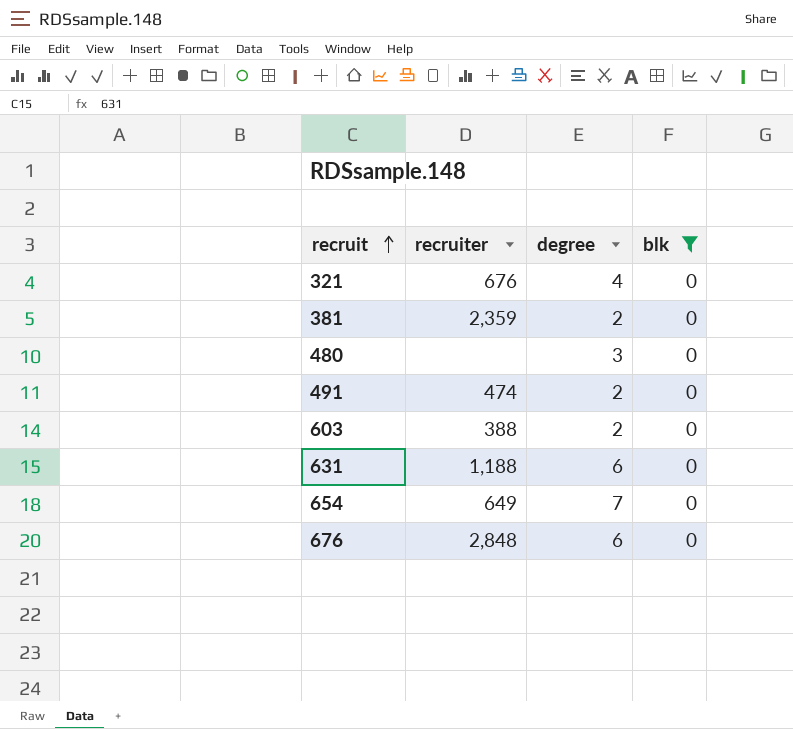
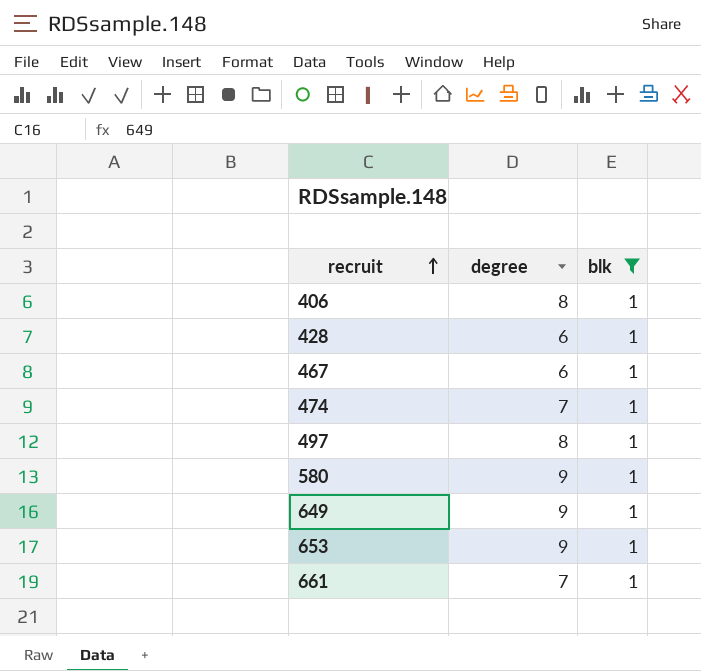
filter: blk = 0 -> blk = 1
column recruiter | position: 2 -> none

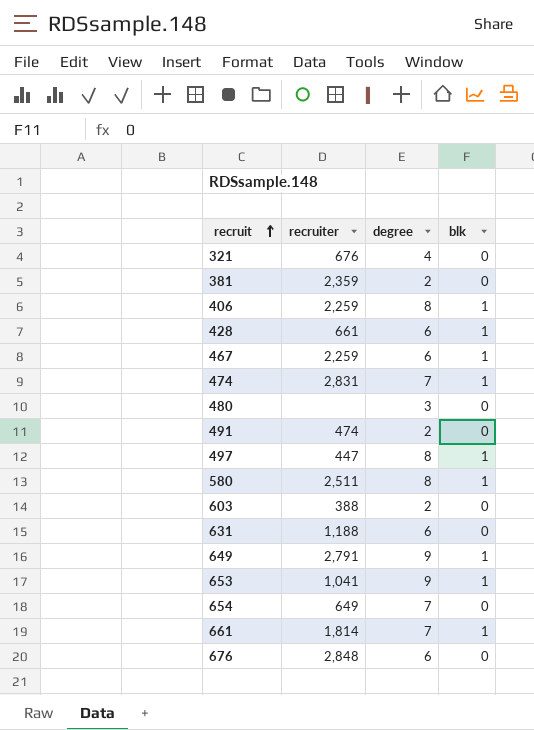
filter: blk = 1 -> none
column recruiter | position: none -> 2
580 | degree: 9 -> 8

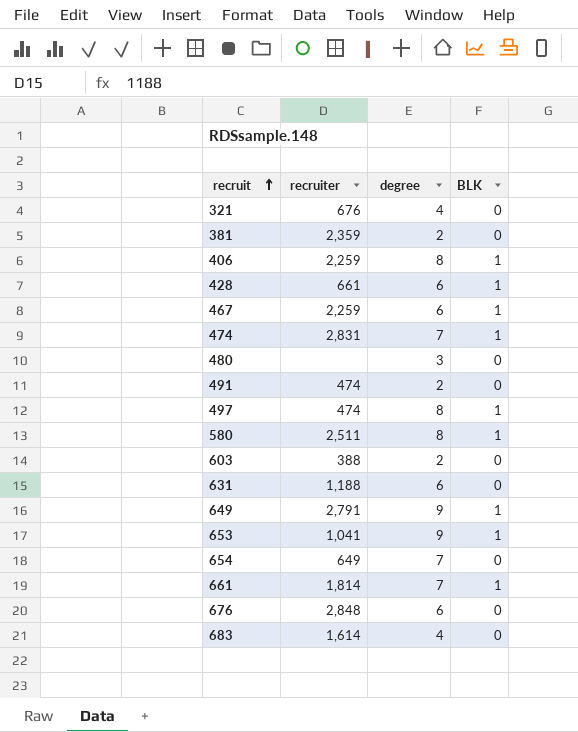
column name: blk -> BLK
497 | recruiter: 447 -> 474
row 683: none -> 1,614 | 4 | 0

